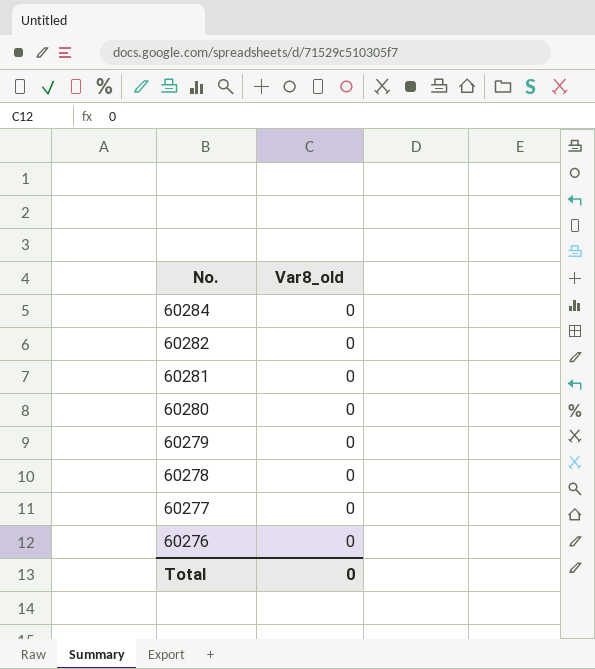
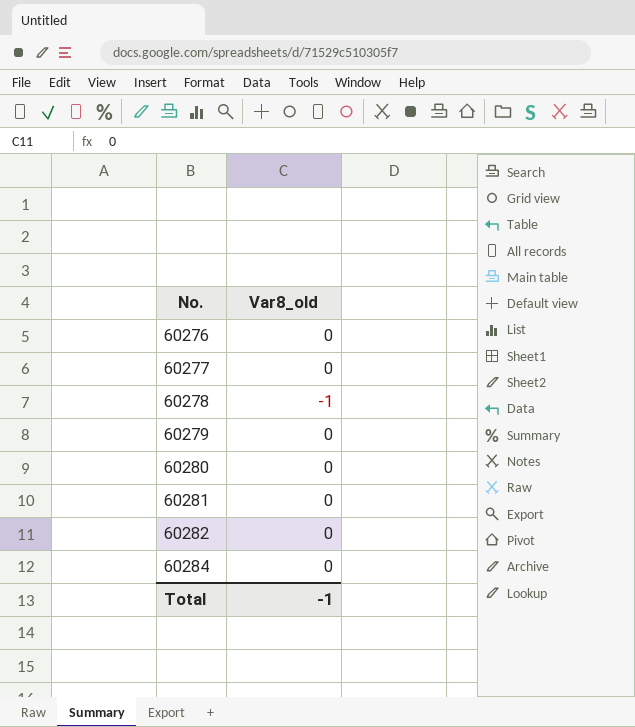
row order: No. descending -> No. ascending
60278 | Var8_old: 0 -> -1
Total | Var8_old: 0 -> -1

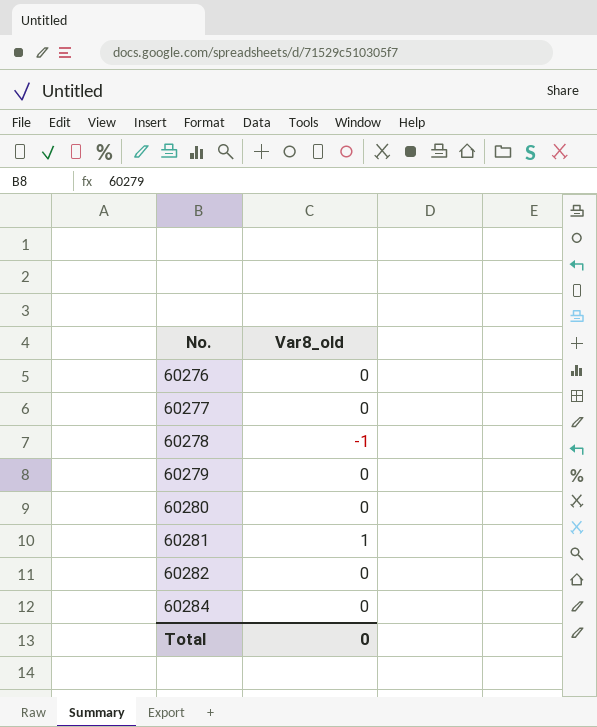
60281 | Var8_old: 0 -> 1
Total | Var8_old: -1 -> 0

